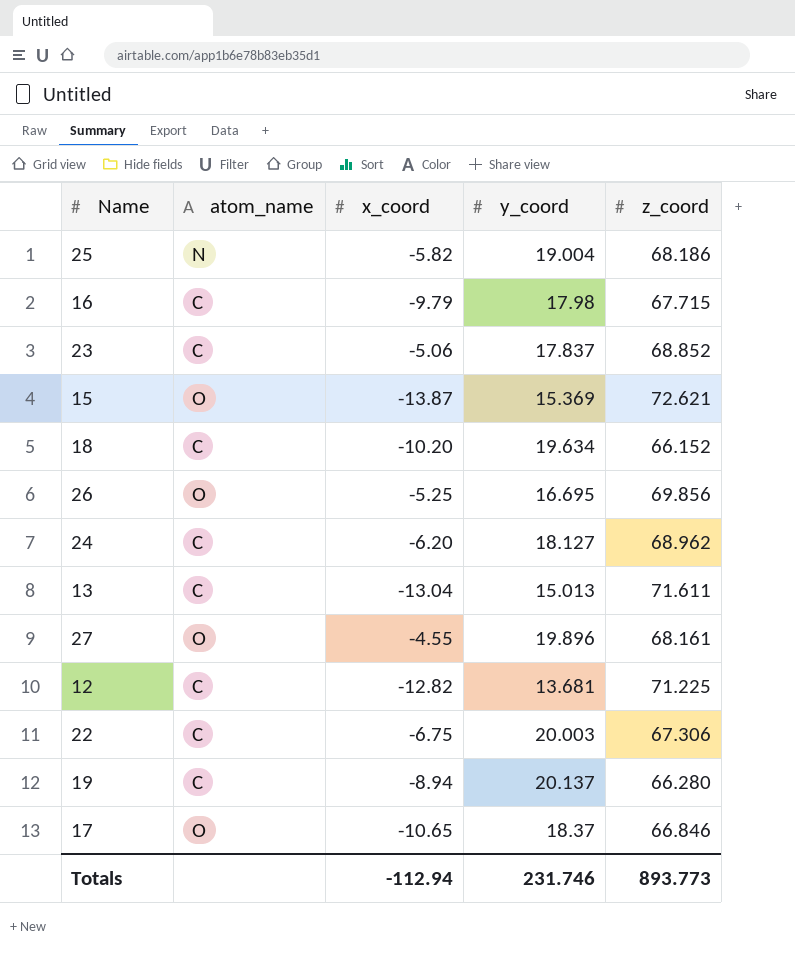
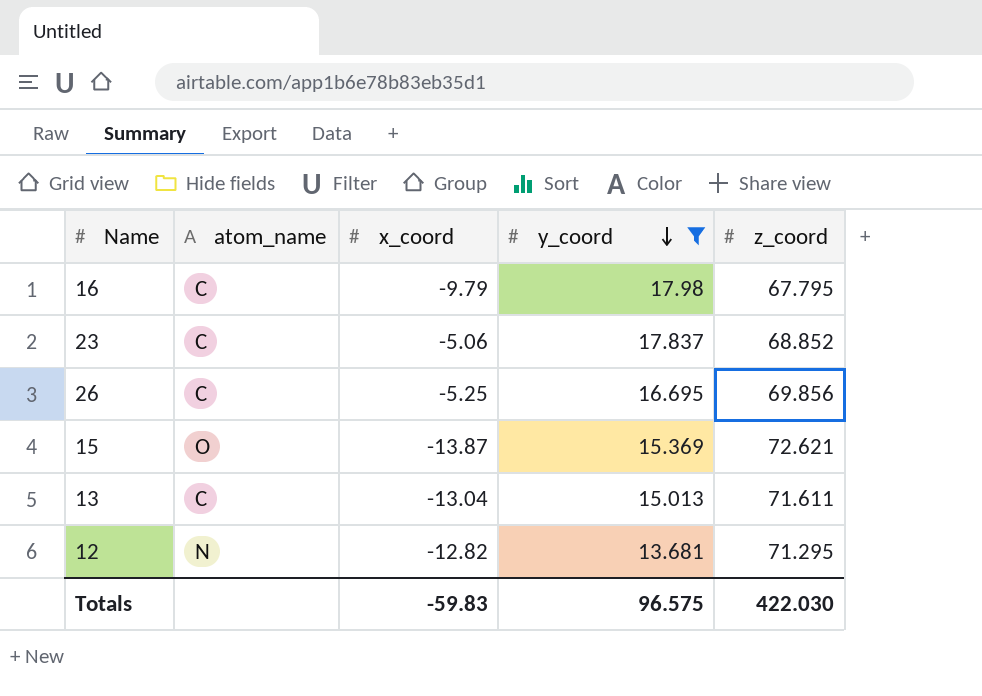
filter: none -> y_coord <= 17.98
row order: none -> y_coord descending
16 | z_coord: 67.715 -> 67.795
26 | atom_name: O -> C
12 | atom_name: C -> N
12 | z_coord: 71.225 -> 71.295
Totals | x_coord: -112.94 -> -59.83
Totals | y_coord: 231.746 -> 96.575
Totals | z_coord: 893.773 -> 422.030

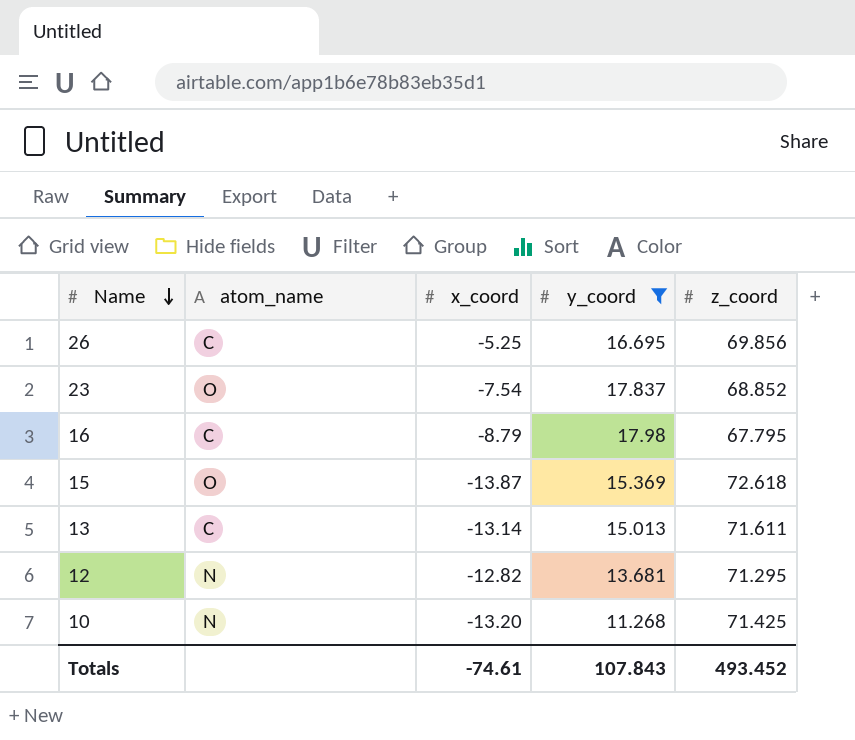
row order: y_coord descending -> Name descending
23 | atom_name: C -> O
23 | x_coord: -5.06 -> -7.54
16 | x_coord: -9.79 -> -8.79
15 | z_coord: 72.621 -> 72.618
13 | x_coord: -13.04 -> -13.14
row 10: none -> N | -13.20 | 11.268 | 71.425
Totals | x_coord: -59.83 -> -74.61
Totals | y_coord: 96.575 -> 107.843
Totals | z_coord: 422.030 -> 493.452

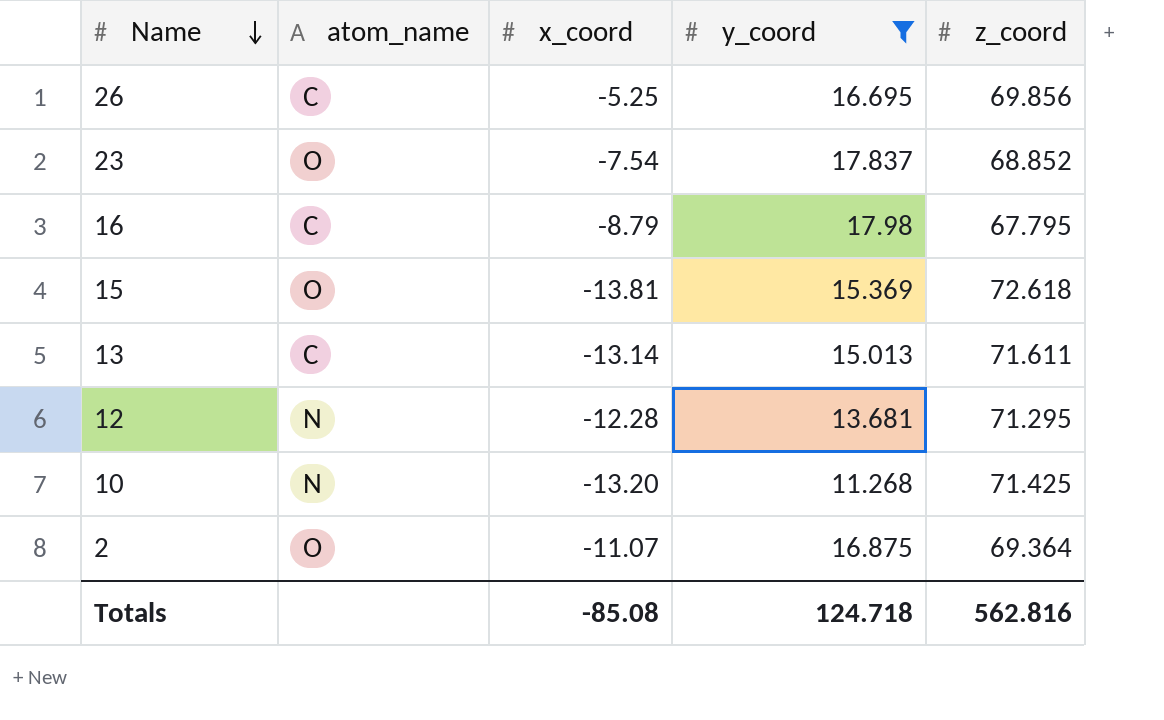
15 | x_coord: -13.87 -> -13.81
12 | x_coord: -12.82 -> -12.28
row 2: none -> O | -11.07 | 16.875 | 69.364
Totals | x_coord: -74.61 -> -85.08
Totals | y_coord: 107.843 -> 124.718
Totals | z_coord: 493.452 -> 562.816

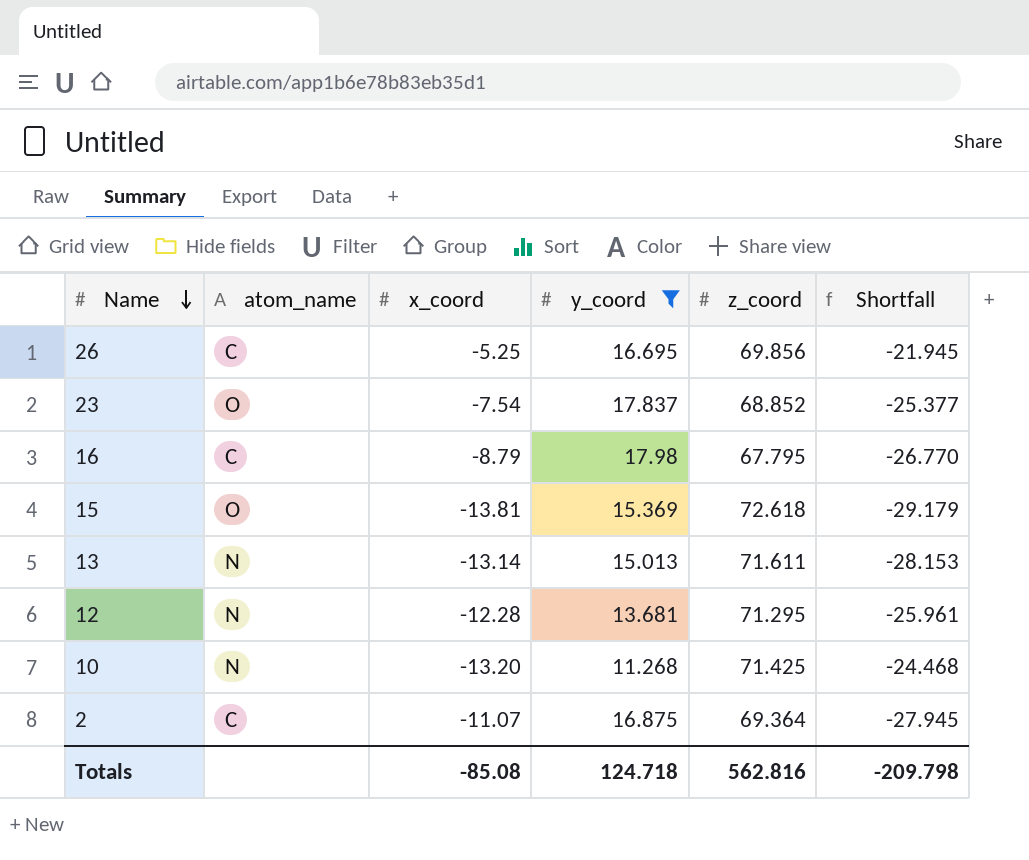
column Shortfall | formula: none -> [x_coord] - [y_coord]
13 | atom_name: C -> N
2 | atom_name: O -> C

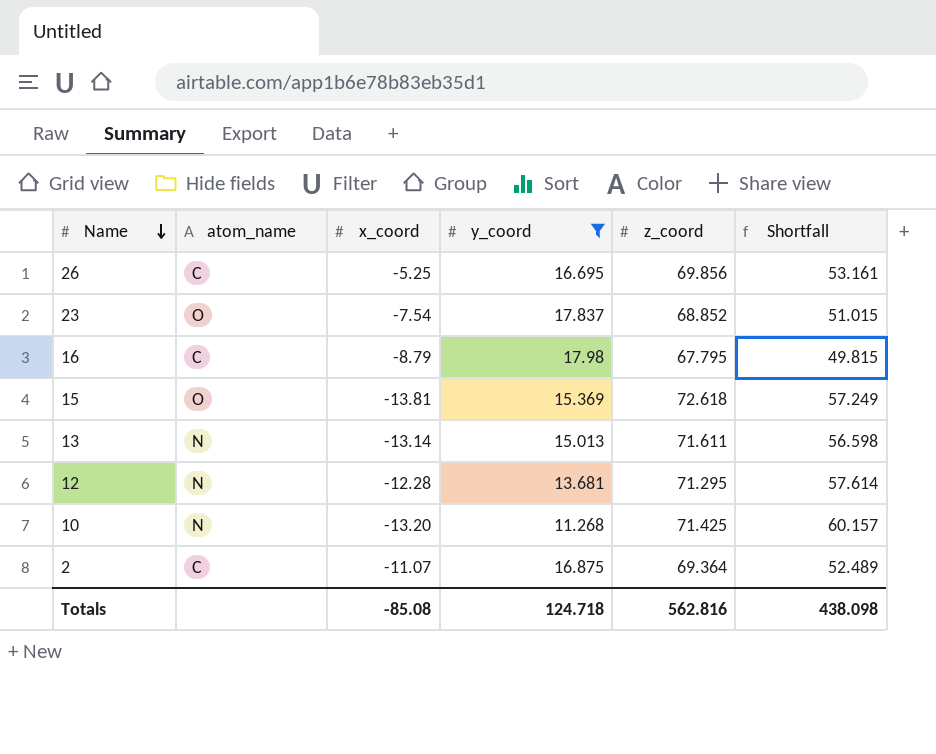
column Shortfall | formula: [x_coord] - [y_coord] -> [z_coord] - [y_coord]
Totals | Shortfall: -209.798 -> 438.098

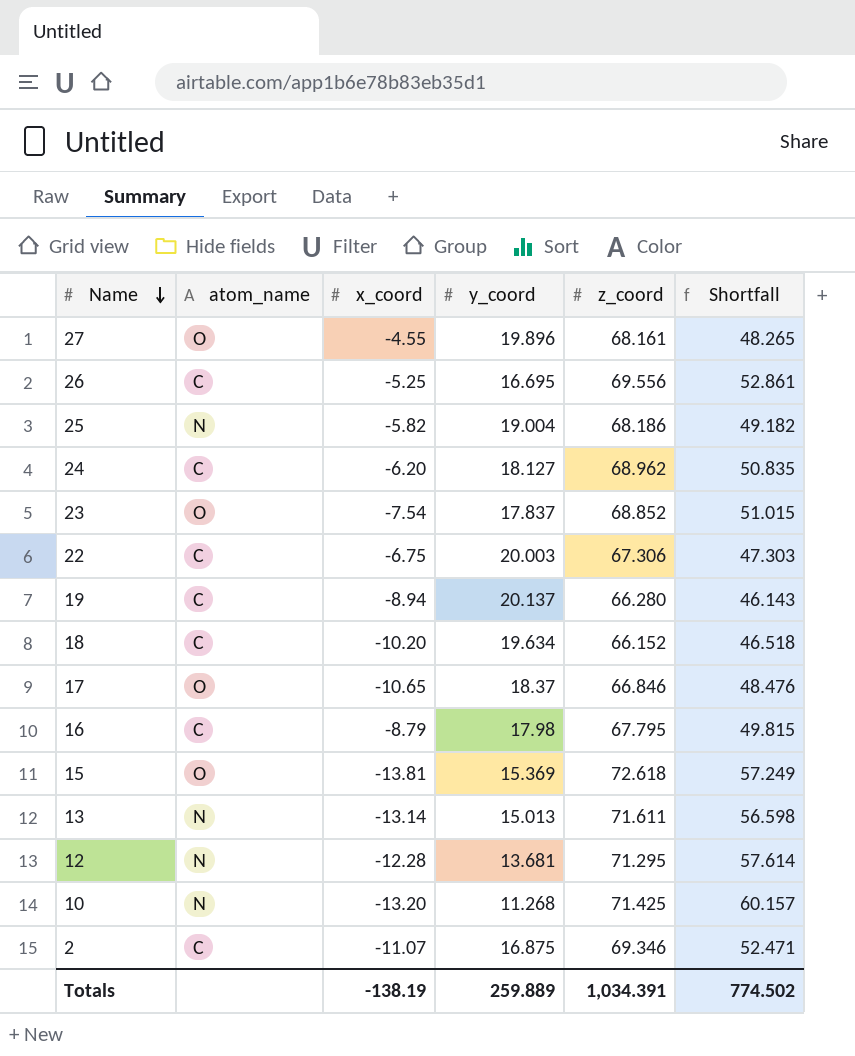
filter: y_coord <= 17.98 -> none
26 | z_coord: 69.856 -> 69.556
26 | Shortfall: 53.161 -> 52.861
2 | z_coord: 69.364 -> 69.346
2 | Shortfall: 52.489 -> 52.471
Totals | x_coord: -85.08 -> -138.19
Totals | y_coord: 124.718 -> 259.889
Totals | z_coord: 562.816 -> 1,034.391
Totals | Shortfall: 438.098 -> 774.502

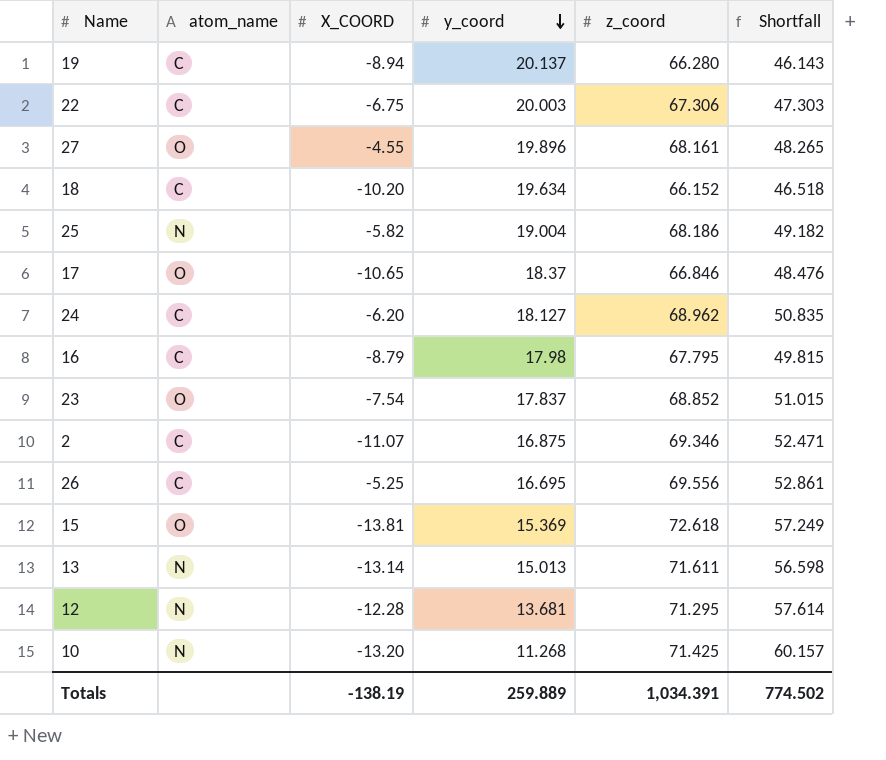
row order: Name descending -> y_coord descending
column name: x_coord -> X_COORD

